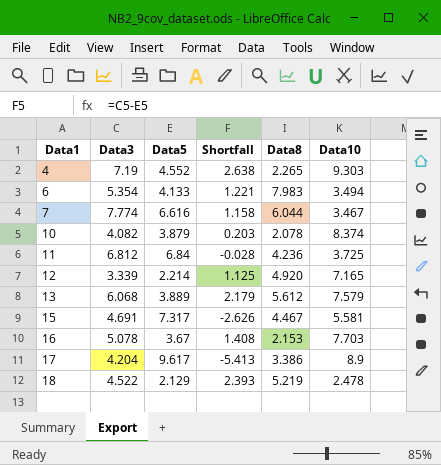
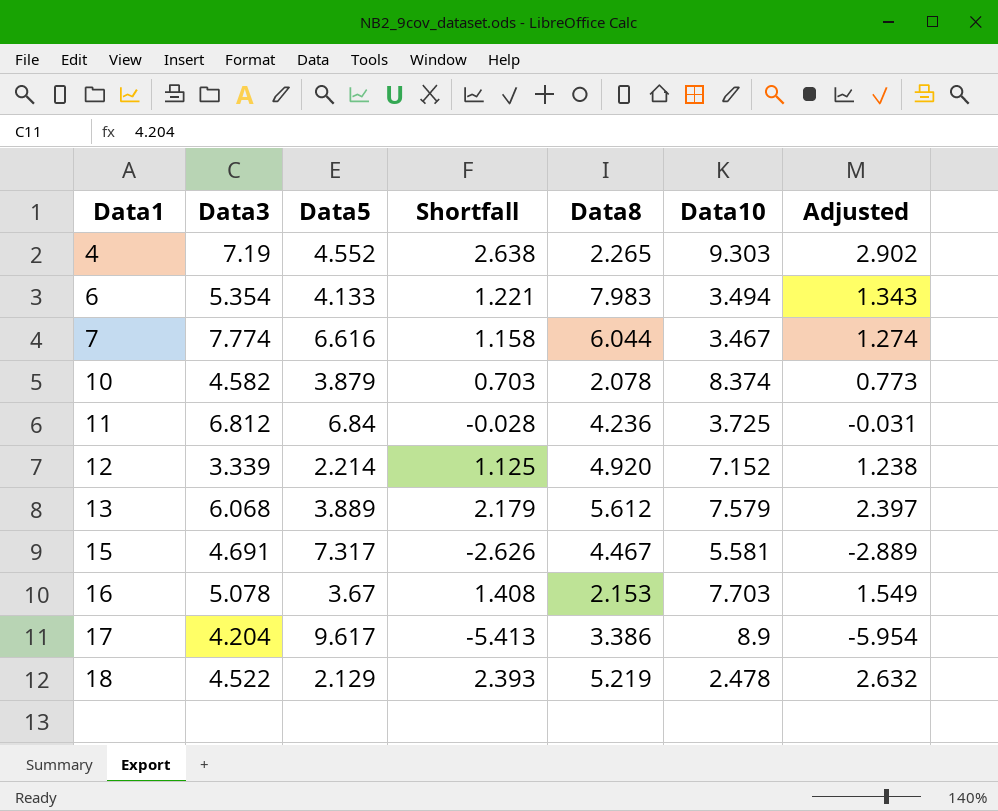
column Adjusted | formula: none -> [Shortfall] * 1.1
10 | Data3: 4.082 -> 4.582
10 | Shortfall: 0.203 -> 0.703
12 | Data10: 7.165 -> 7.152

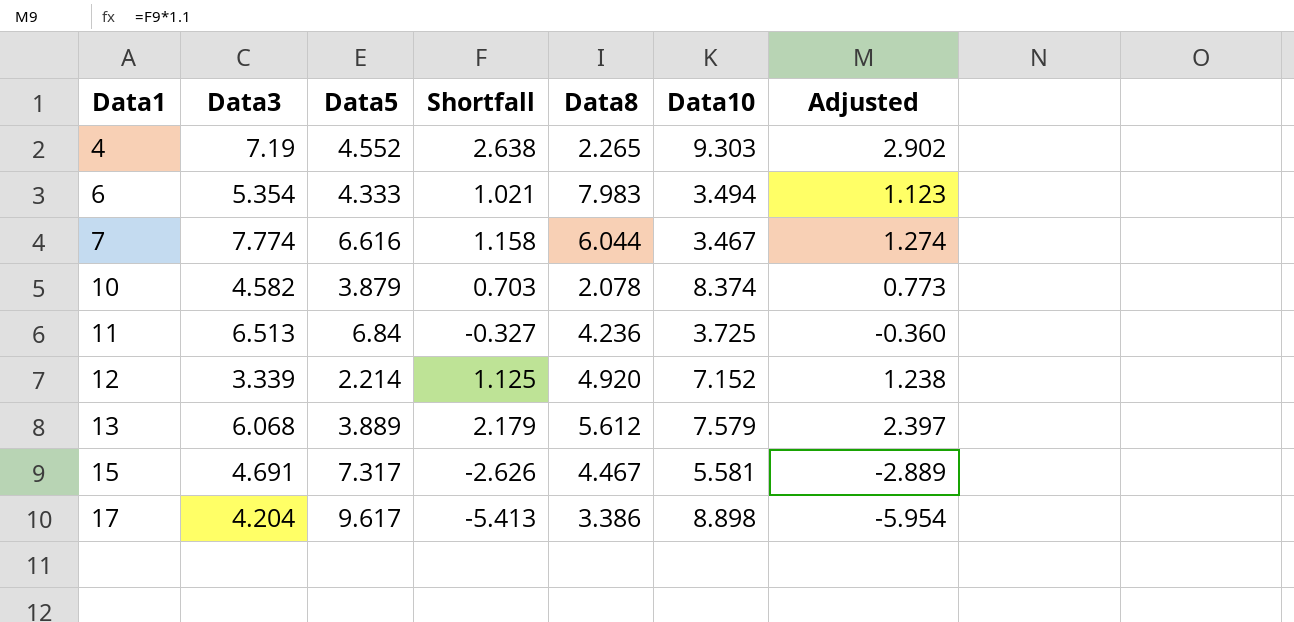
row 16: 5.078 | 3.67 | 1.408 | 2.153 | 7.703 | 1.549 -> none
row 18: 4.522 | 2.129 | 2.393 | 5.219 | 2.478 | 2.632 -> none
6 | Data5: 4.133 -> 4.333
6 | Shortfall: 1.221 -> 1.021
6 | Adjusted: 1.343 -> 1.123
11 | Data3: 6.812 -> 6.513
11 | Shortfall: -0.028 -> -0.327
11 | Adjusted: -0.031 -> -0.360
17 | Data10: 8.9 -> 8.898

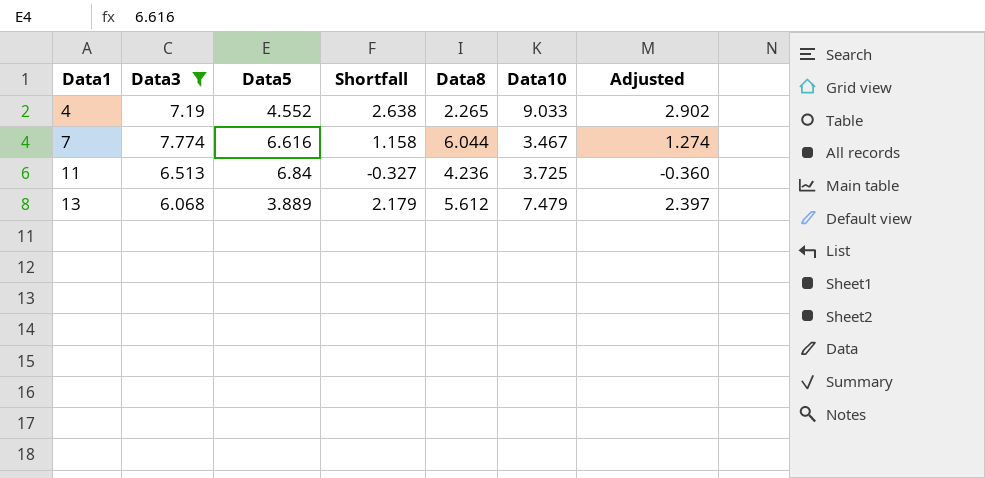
filter: none -> Data3 >= 6.068
4 | Data10: 9.303 -> 9.033
13 | Data10: 7.579 -> 7.479

